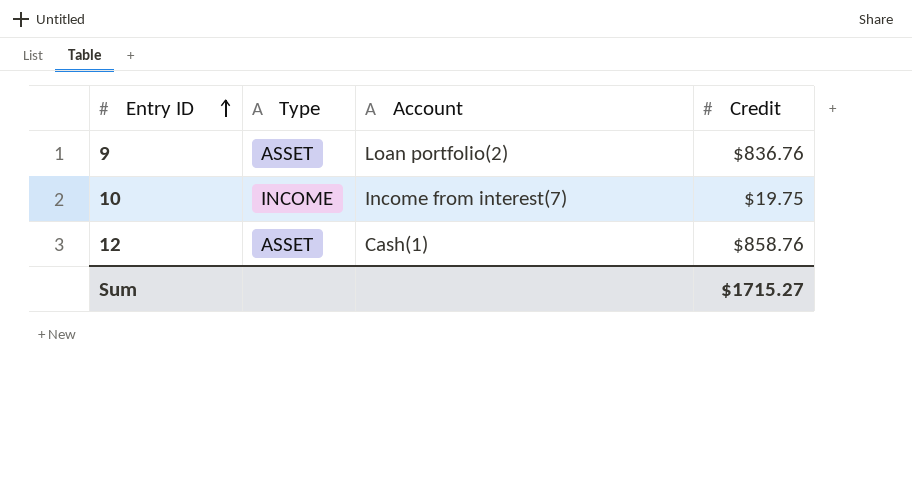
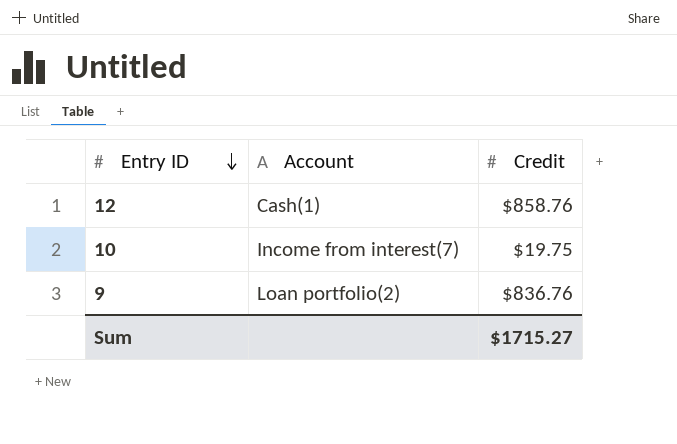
row order: Entry ID ascending -> Entry ID descending
column Type | position: 2 -> none

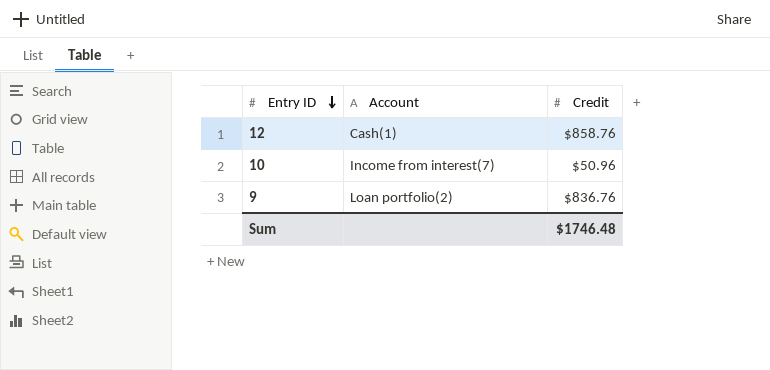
10 | Credit: $19.75 -> $50.96
Sum | Credit: $1715.27 -> $1746.48

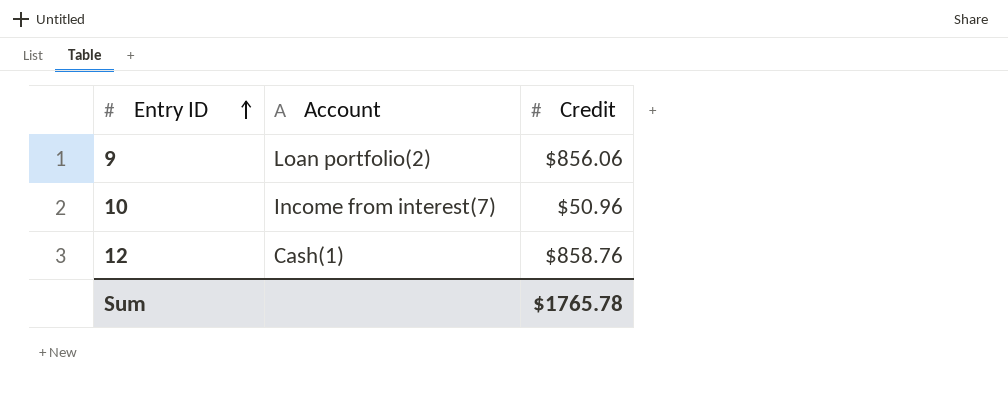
row order: Entry ID descending -> Entry ID ascending
9 | Credit: $836.76 -> $856.06
Sum | Credit: $1746.48 -> $1765.78

